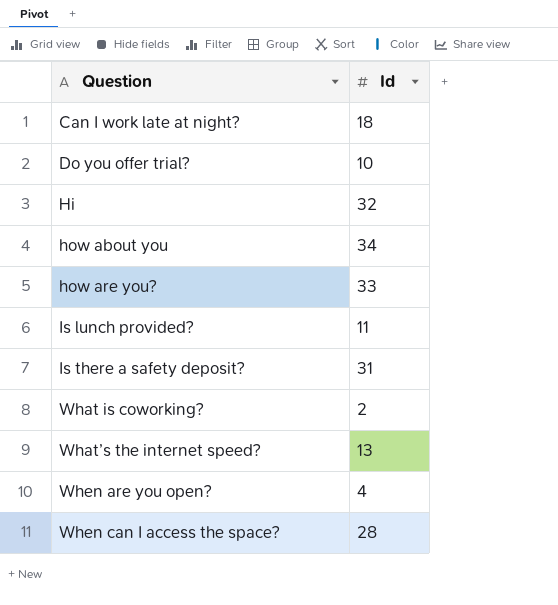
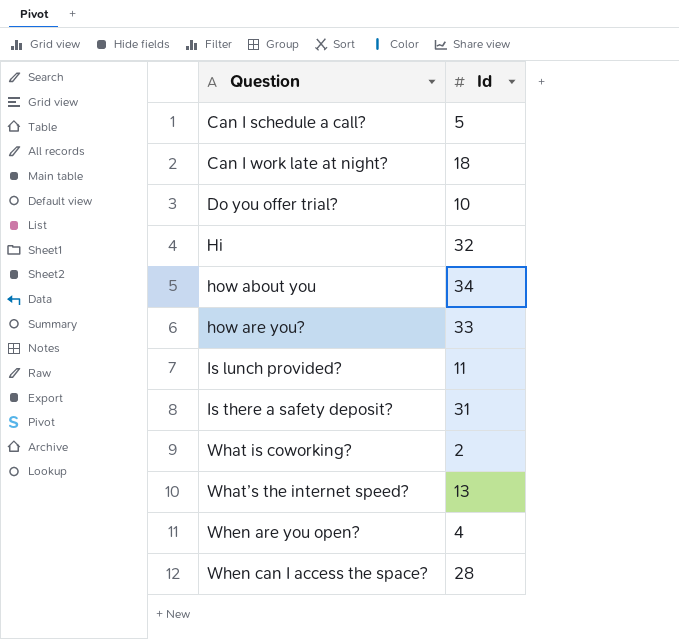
row Can I schedule a call?: none -> 5

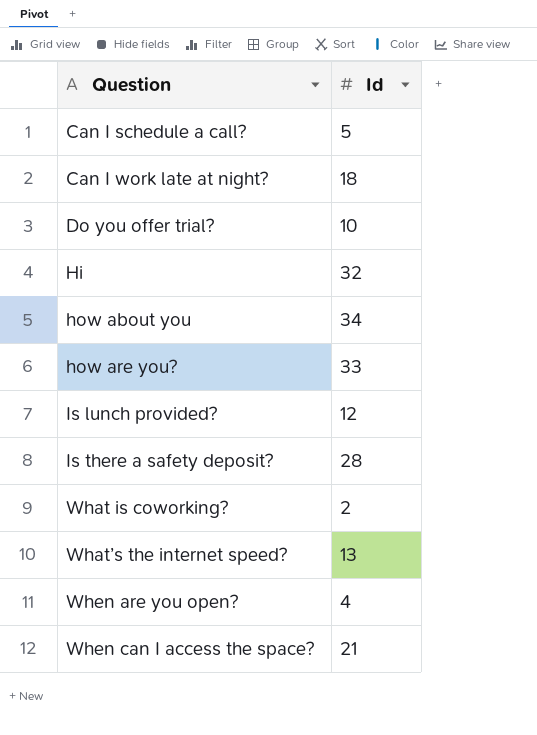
Is lunch provided? | Id: 11 -> 12
Is there a safety deposit? | Id: 31 -> 28
When can I access the space? | Id: 28 -> 21

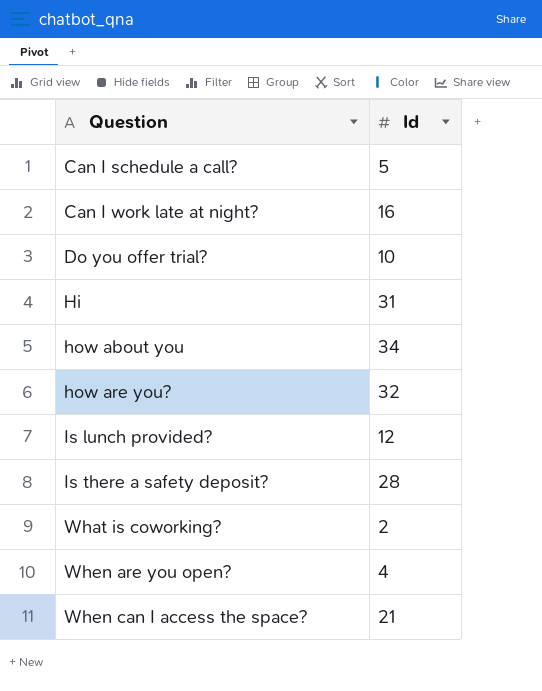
row What’s the internet speed?: 13 -> none
Can I work late at night? | Id: 18 -> 16
Hi | Id: 32 -> 31
how are you? | Id: 33 -> 32

